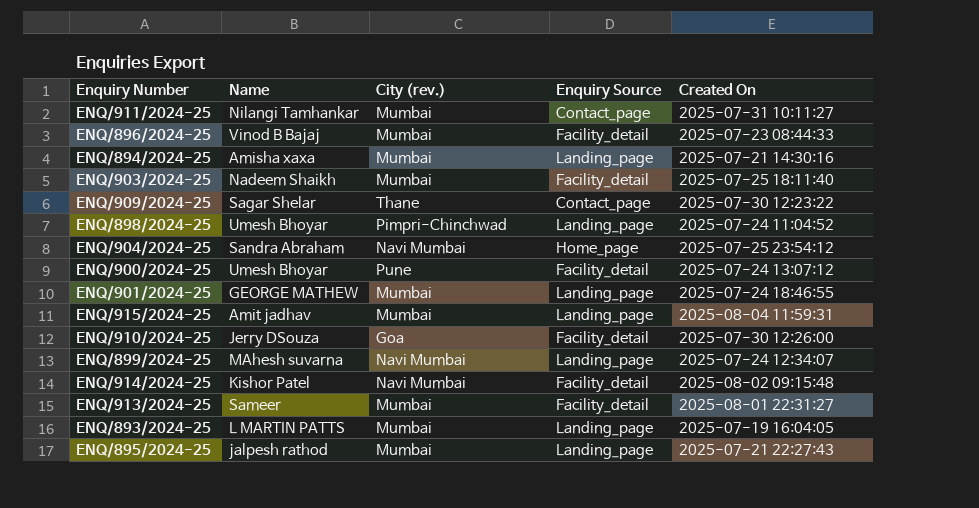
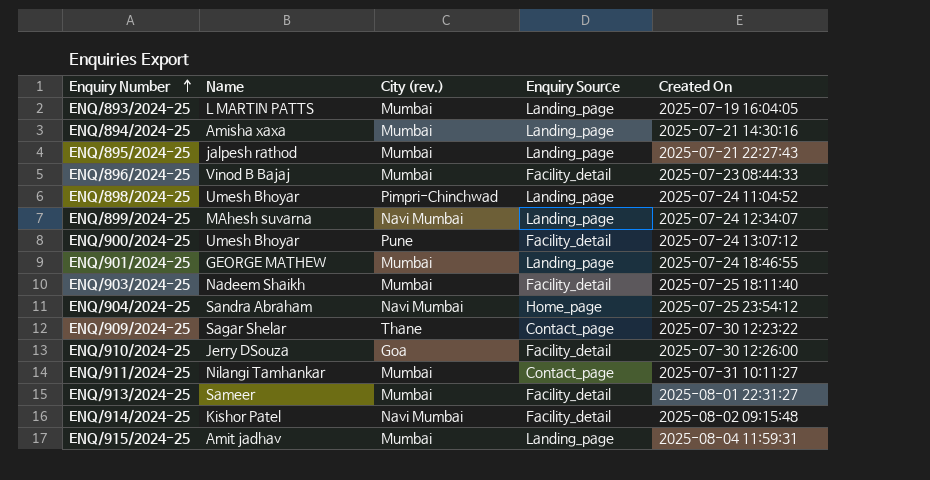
row order: none -> Enquiry Number ascending

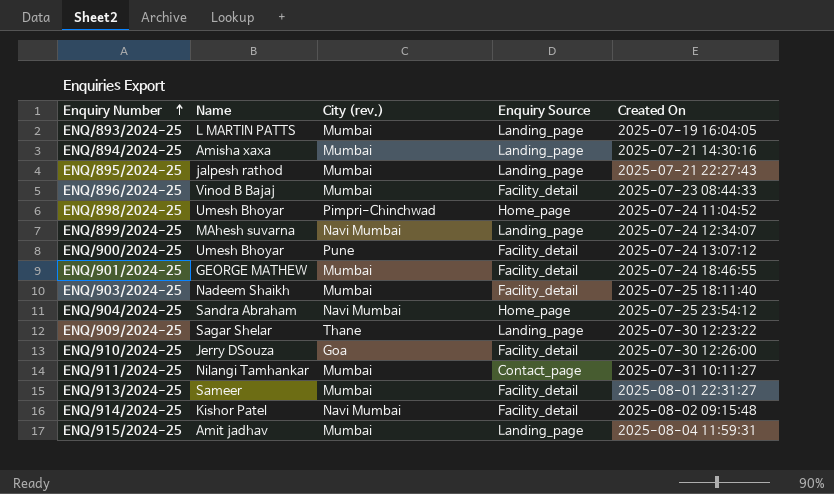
ENQ/898/2024-25 | Enquiry Source: Landing_page -> Home_page
ENQ/901/2024-25 | Enquiry Source: Landing_page -> Facility_detail
ENQ/909/2024-25 | Enquiry Source: Contact_page -> Landing_page

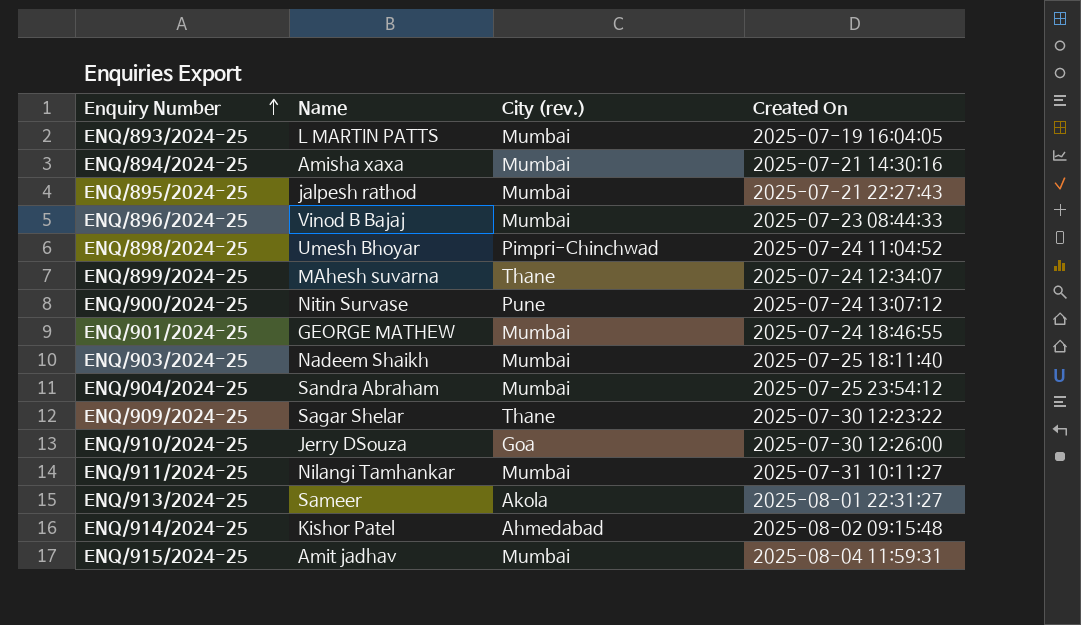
column Enquiry Source | position: 4 -> none
ENQ/899/2024-25 | City (rev.): Navi Mumbai -> Thane
ENQ/900/2024-25 | Name: Umesh Bhoyar -> Nitin Survase
ENQ/904/2024-25 | City (rev.): Navi Mumbai -> Mumbai
ENQ/913/2024-25 | City (rev.): Mumbai -> Akola
ENQ/914/2024-25 | City (rev.): Navi Mumbai -> Ahmedabad

